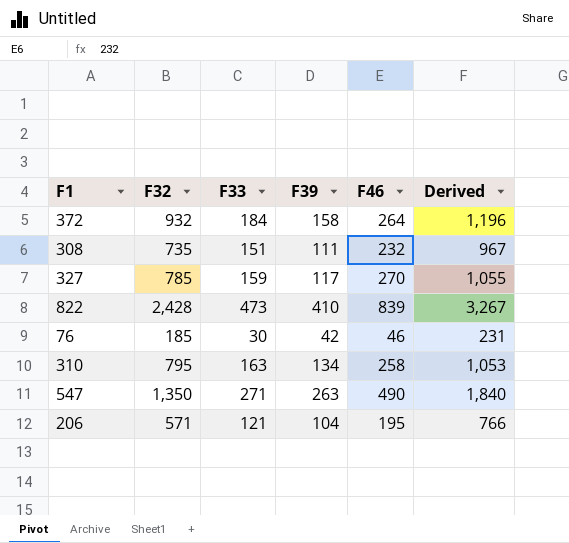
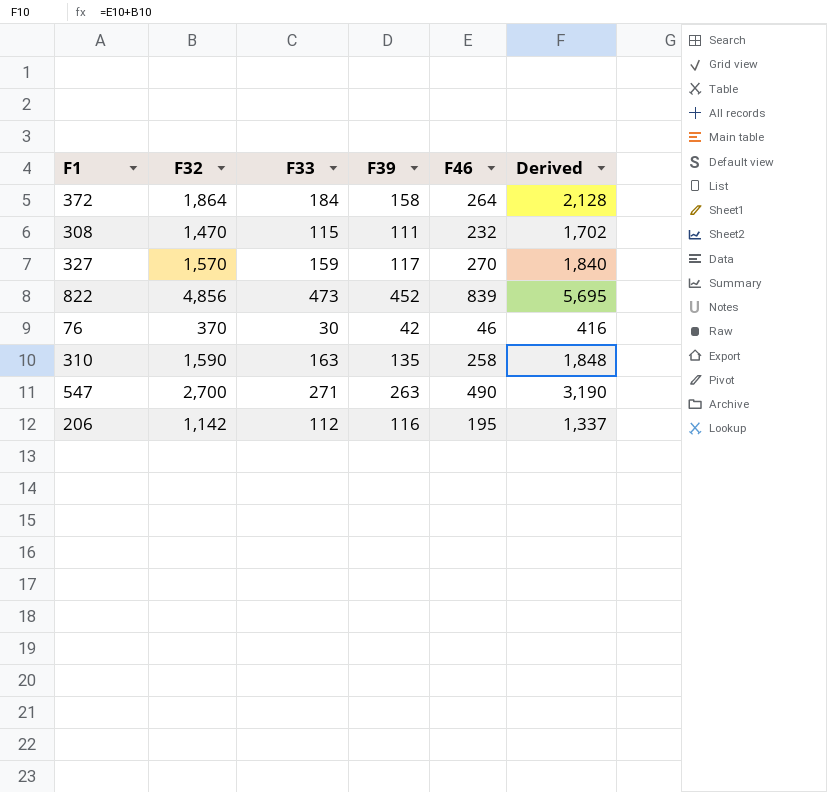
372 | F32: 932 -> 1,864
372 | Derived: 1,196 -> 2,128
308 | F32: 735 -> 1,470
308 | F33: 151 -> 115
308 | Derived: 967 -> 1,702
327 | F32: 785 -> 1,570
327 | Derived: 1,055 -> 1,840
822 | F32: 2,428 -> 4,856
822 | F39: 410 -> 452
822 | Derived: 3,267 -> 5,695
76 | F32: 185 -> 370
76 | Derived: 231 -> 416
310 | F32: 795 -> 1,590
310 | F39: 134 -> 135
310 | Derived: 1,053 -> 1,848
547 | F32: 1,350 -> 2,700
547 | Derived: 1,840 -> 3,190
206 | F32: 571 -> 1,142
206 | F33: 121 -> 112
206 | F39: 104 -> 116
206 | Derived: 766 -> 1,337

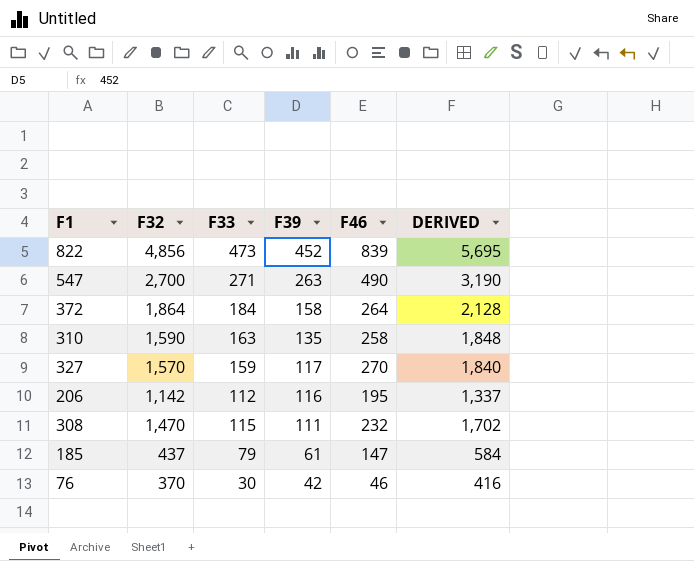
row order: none -> F39 descending
column name: Derived -> DERIVED
row 185: none -> 437 | 79 | 61 | 147 | 584

